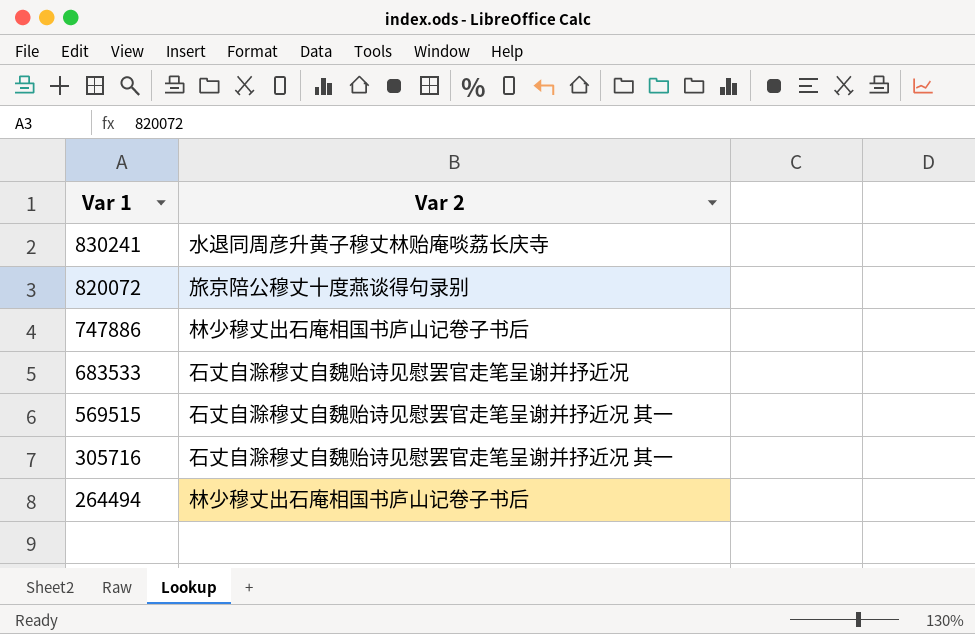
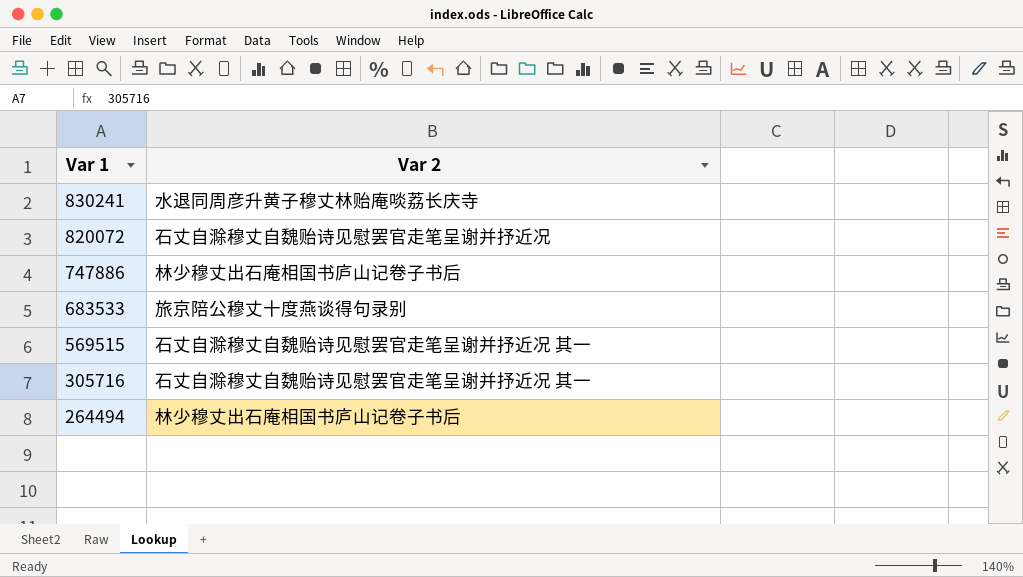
820072 | Var 2: 旅京陪公穆丈十度燕谈得句录别 -> 石丈自滁穆丈自魏贻诗见慰罢官走笔呈谢并抒近况
683533 | Var 2: 石丈自滁穆丈自魏贻诗见慰罢官走笔呈谢并抒近况 -> 旅京陪公穆丈十度燕谈得句录别

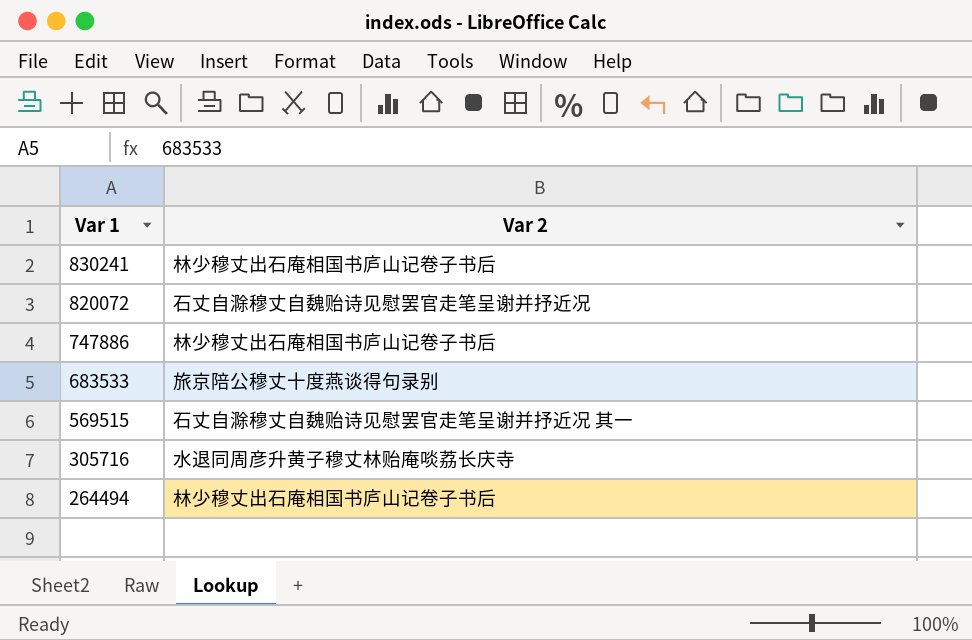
830241 | Var 2: 水退同周彦升黄子穆丈林贻庵啖荔长庆寺 -> 林少穆丈出石庵相国书庐山记卷子书后
305716 | Var 2: 石丈自滁穆丈自魏贻诗见慰罢官走笔呈谢并抒近况 其一 -> 水退同周彦升黄子穆丈林贻庵啖荔长庆寺

